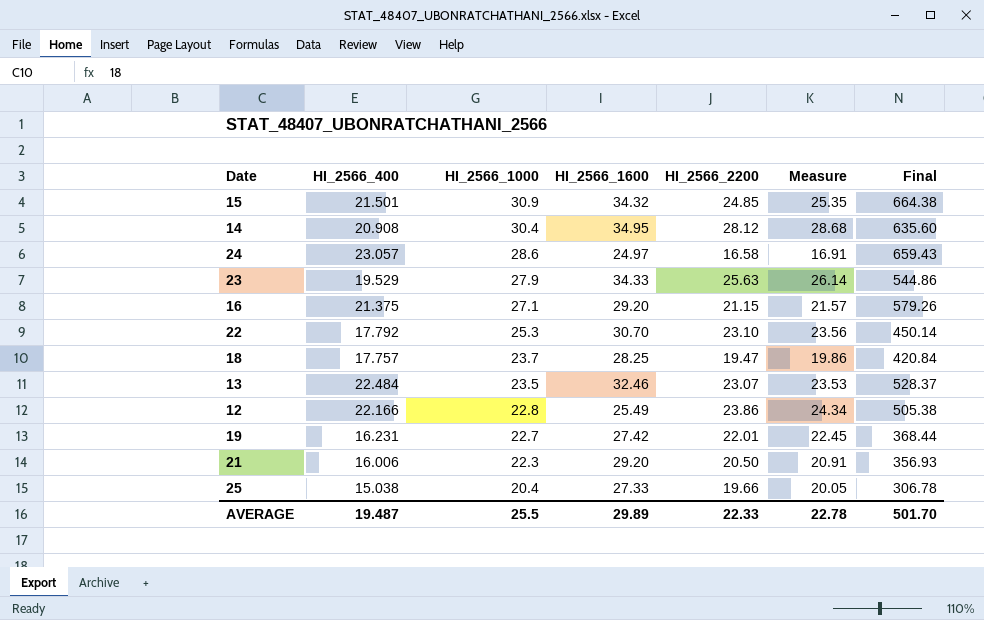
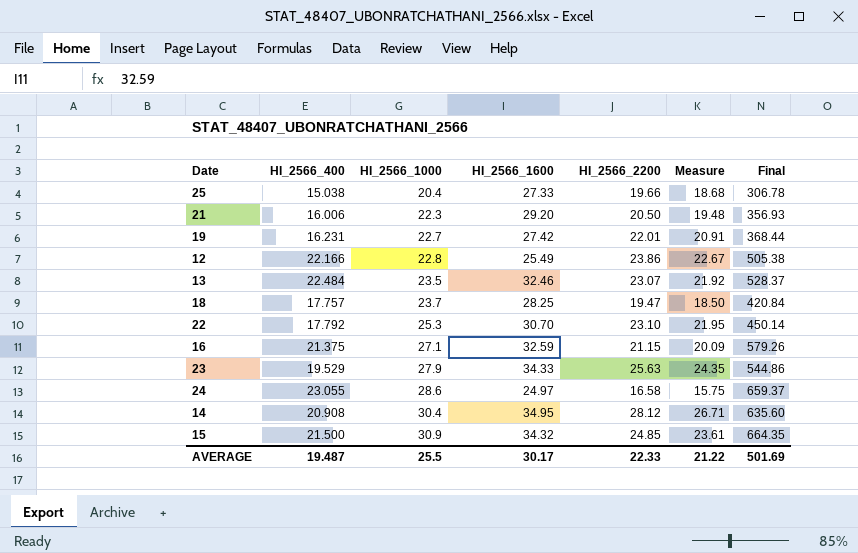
row order: HI_2566_1000 descending -> HI_2566_1000 ascending
column Measure | formula: [HI_2566_2200] * 1.02 -> [HI_2566_2200] * 0.95
16 | HI_2566_1600: 29.20 -> 32.59
24 | HI_2566_400: 23.057 -> 23.055
24 | Final: 659.43 -> 659.37
15 | HI_2566_400: 21.501 -> 21.500
15 | Final: 664.38 -> 664.35
AVERAGE | HI_2566_1600: 29.89 -> 30.17
AVERAGE | Measure: 22.78 -> 21.22
AVERAGE | Final: 501.70 -> 501.69

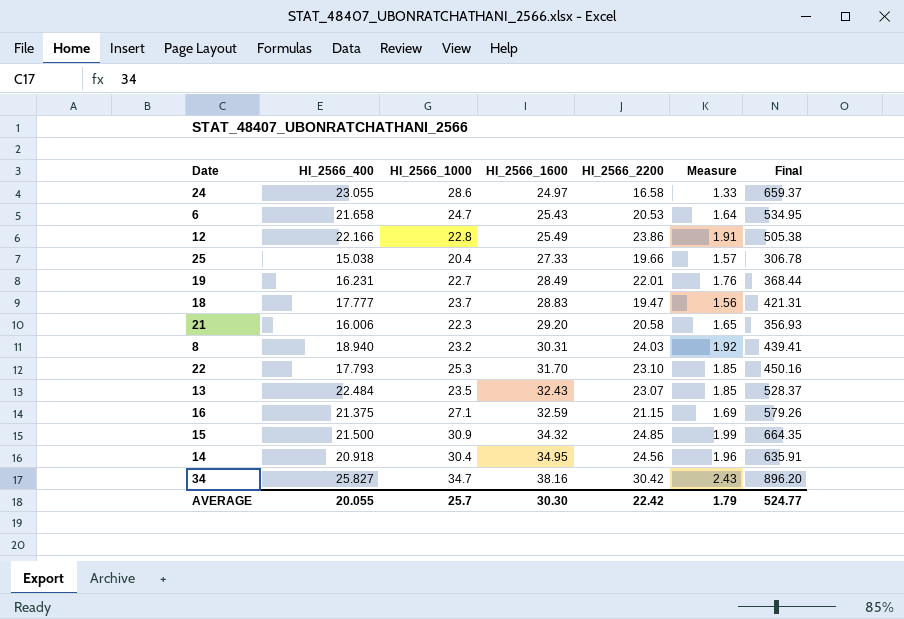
row order: HI_2566_1000 ascending -> HI_2566_1600 ascending
column Measure | formula: [HI_2566_2200] * 0.95 -> [HI_2566_2200] * 0.08
row 23: 19.529 | 27.9 | 34.33 | 25.63 | 24.35 | 544.86 -> none
row 6: none -> 21.658 | 24.7 | 25.43 | 20.53 | 1.64 | 534.95
19 | HI_2566_1600: 27.42 -> 28.49
18 | HI_2566_400: 17.757 -> 17.777
18 | HI_2566_1600: 28.25 -> 28.83
18 | Final: 420.84 -> 421.31
21 | HI_2566_2200: 20.50 -> 20.58
row 8: none -> 18.940 | 23.2 | 30.31 | 24.03 | 1.92 | 439.41
22 | HI_2566_400: 17.792 -> 17.793
22 | HI_2566_1600: 30.70 -> 31.70
22 | Final: 450.14 -> 450.16
13 | HI_2566_1600: 32.46 -> 32.43
14 | HI_2566_400: 20.908 -> 20.918
14 | HI_2566_2200: 28.12 -> 24.56
14 | Final: 635.60 -> 635.91
row 34: none -> 25.827 | 34.7 | 38.16 | 30.42 | 2.43 | 896.20
AVERAGE | HI_2566_400: 19.487 -> 20.055
AVERAGE | HI_2566_1000: 25.5 -> 25.7
AVERAGE | HI_2566_1600: 30.17 -> 30.30
AVERAGE | HI_2566_2200: 22.33 -> 22.42
AVERAGE | Measure: 21.22 -> 1.79
AVERAGE | Final: 501.69 -> 524.77

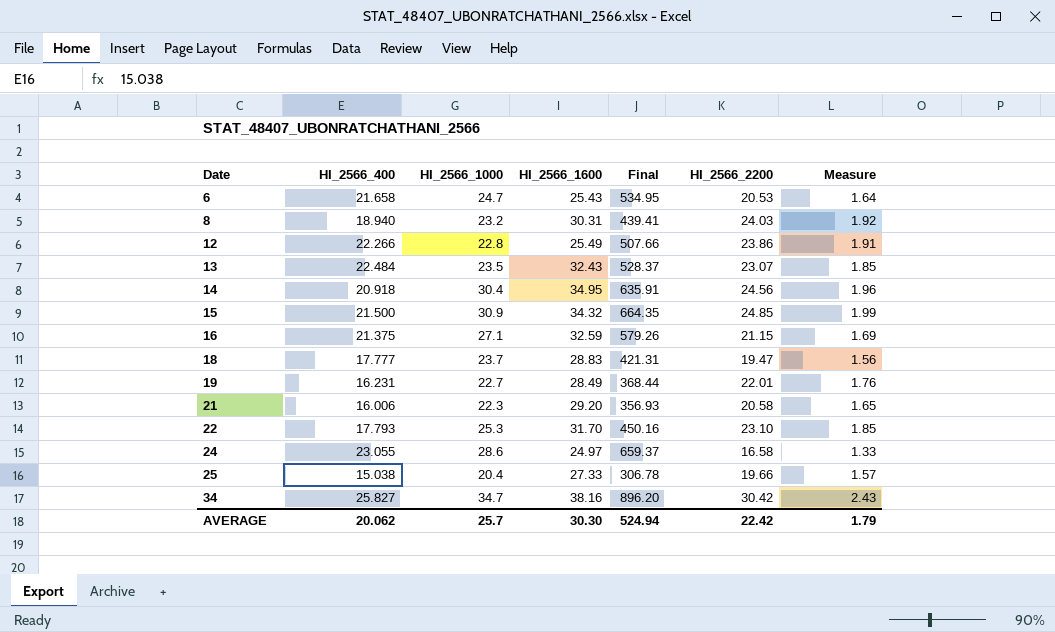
row order: HI_2566_1600 ascending -> Date ascending
column Final | position: 7 -> 5
12 | HI_2566_400: 22.166 -> 22.266
12 | Final: 505.38 -> 507.66
AVERAGE | HI_2566_400: 20.055 -> 20.062
AVERAGE | Final: 524.77 -> 524.94

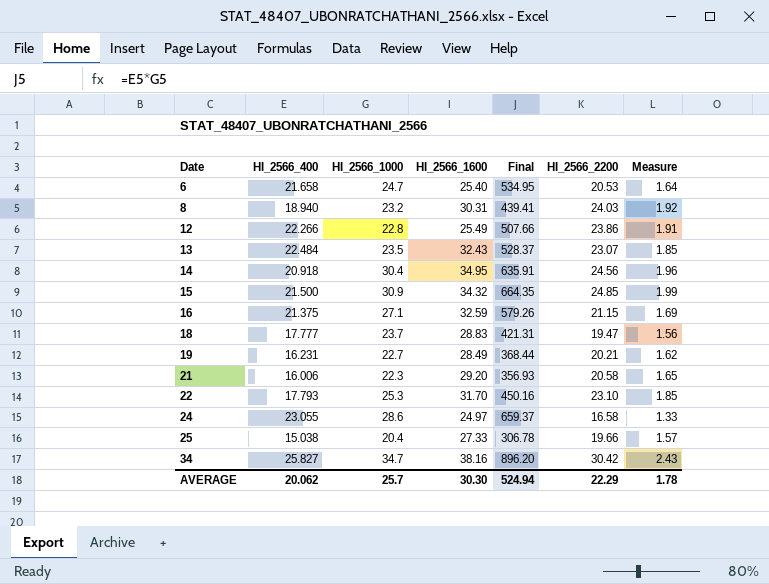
6 | HI_2566_1600: 25.43 -> 25.40
19 | HI_2566_2200: 22.01 -> 20.21
19 | Measure: 1.76 -> 1.62
AVERAGE | HI_2566_2200: 22.42 -> 22.29
AVERAGE | Measure: 1.79 -> 1.78

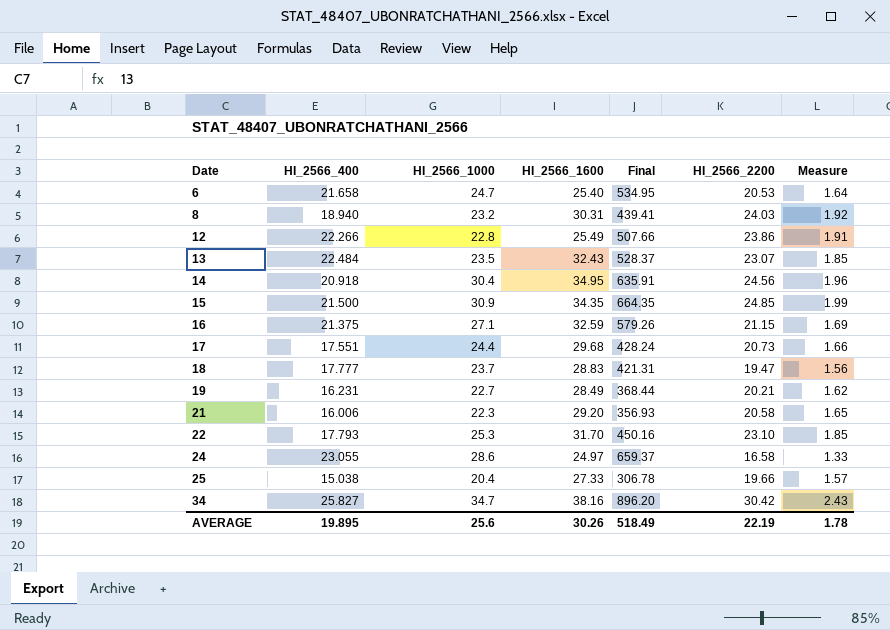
15 | HI_2566_1600: 34.32 -> 34.35
row 17: none -> 17.551 | 24.4 | 29.68 | 428.24 | 20.73 | 1.66
AVERAGE | HI_2566_400: 20.062 -> 19.895
AVERAGE | HI_2566_1000: 25.7 -> 25.6
AVERAGE | HI_2566_1600: 30.30 -> 30.26
AVERAGE | Final: 524.94 -> 518.49
AVERAGE | HI_2566_2200: 22.29 -> 22.19

